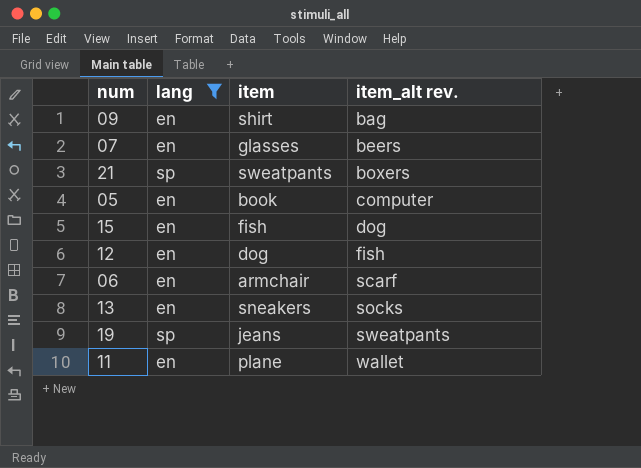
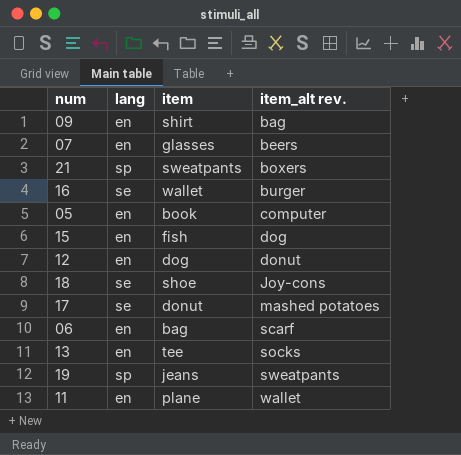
filter: lang != se -> none
12 | item_alt rev.: fish -> donut
06 | item: armchair -> bag
13 | item: sneakers -> tee

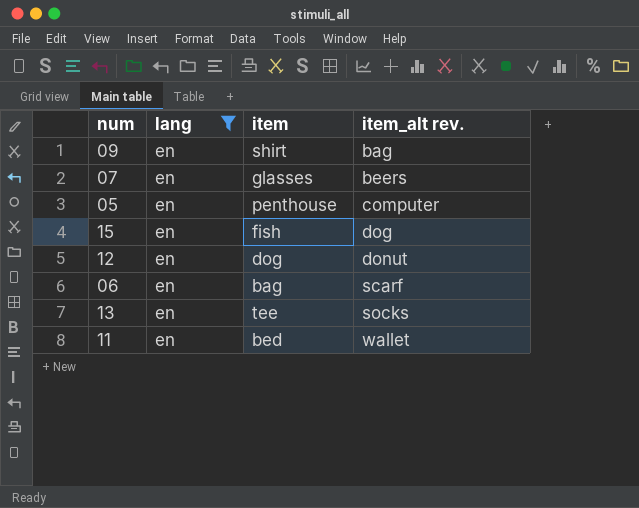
filter: none -> lang = en
05 | item: book -> penthouse
11 | item: plane -> bed

